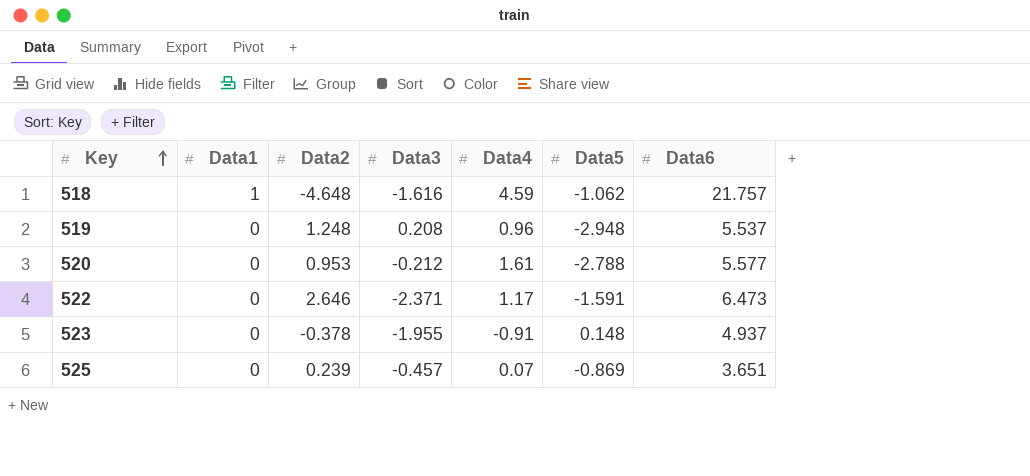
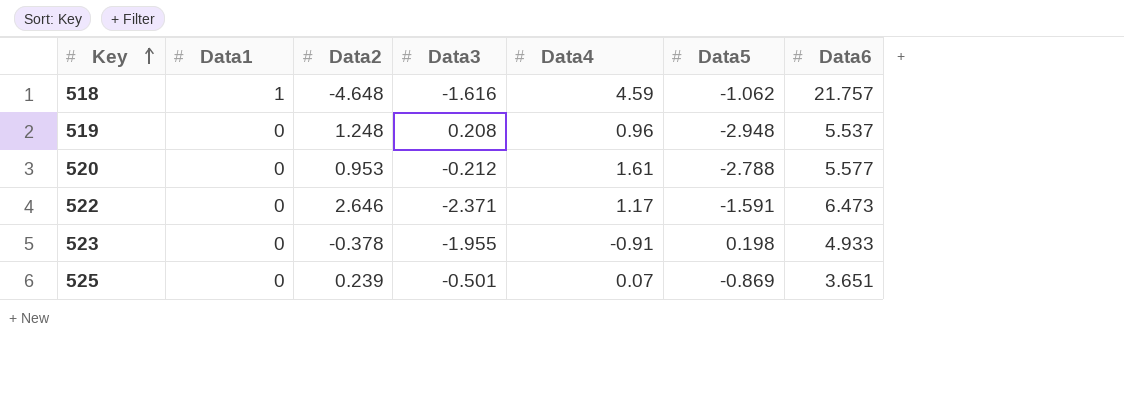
523 | Data5: 0.148 -> 0.198
523 | Data6: 4.937 -> 4.933
525 | Data3: -0.457 -> -0.501

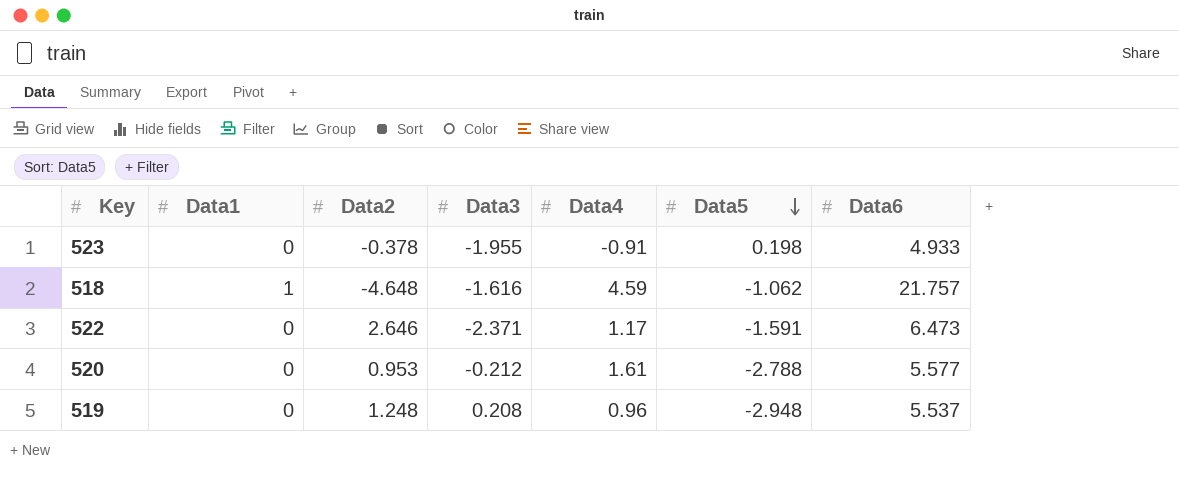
row order: Key ascending -> Data5 descending
row 525: 0 | 0.239 | -0.501 | 0.07 | -0.869 | 3.651 -> none

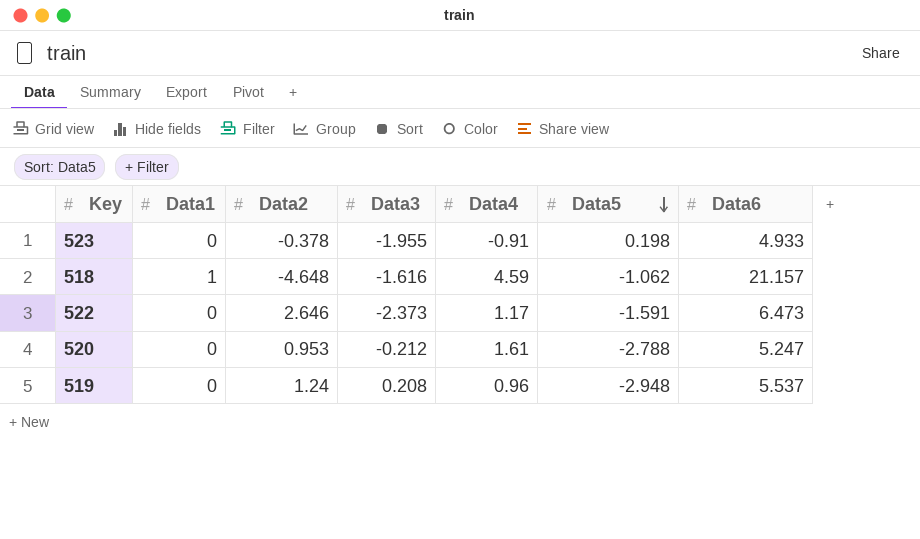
518 | Data6: 21.757 -> 21.157
522 | Data3: -2.371 -> -2.373
520 | Data6: 5.577 -> 5.247
519 | Data2: 1.248 -> 1.24

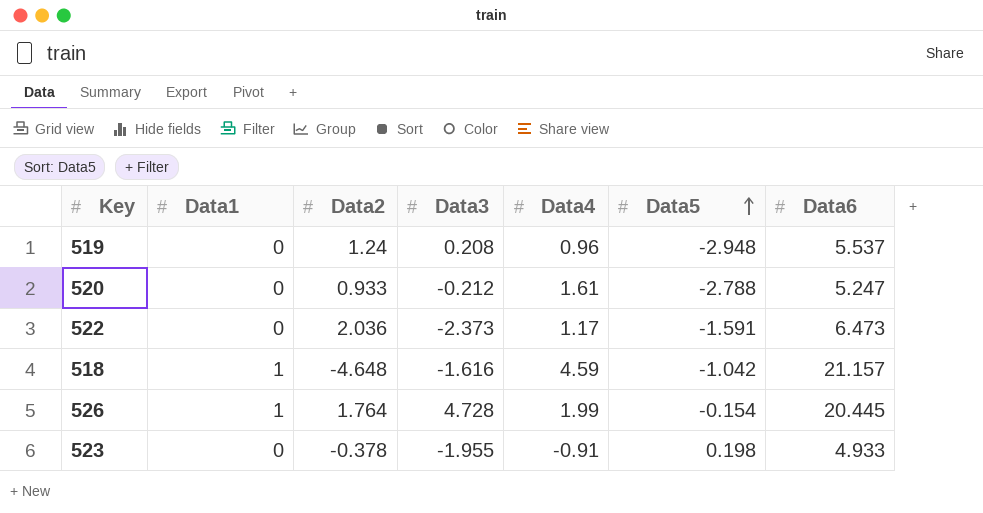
row order: Data5 descending -> Data5 ascending
520 | Data2: 0.953 -> 0.933
522 | Data2: 2.646 -> 2.036
518 | Data5: -1.062 -> -1.042
row 526: none -> 1 | 1.764 | 4.728 | 1.99 | -0.154 | 20.445

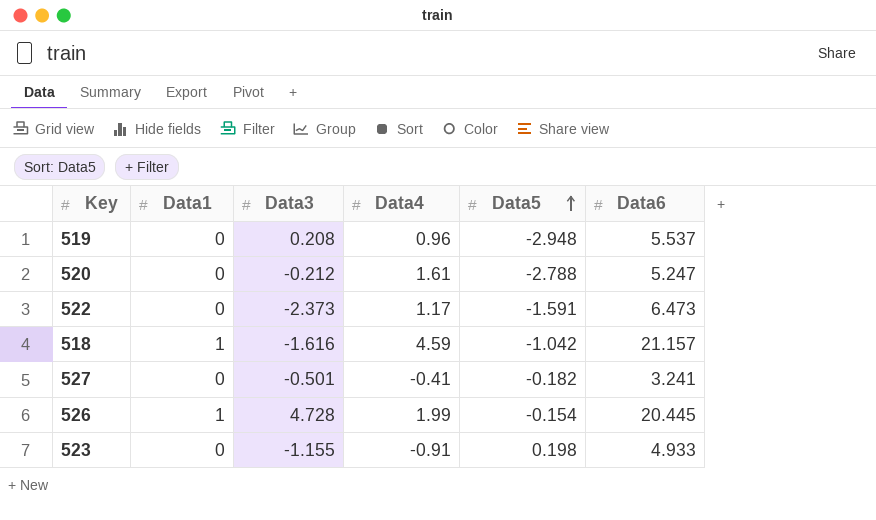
column Data2 | position: 3 -> none
row 527: none -> 0 | -0.501 | -0.41 | -0.182 | 3.241
523 | Data3: -1.955 -> -1.155

